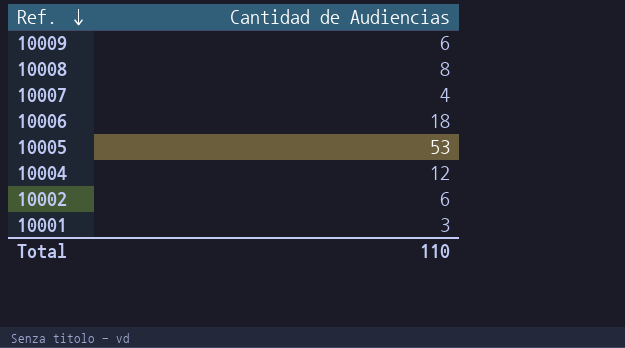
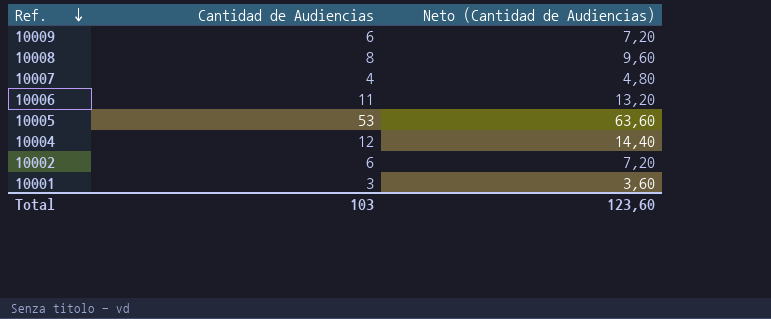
column Neto (Cantidad de Audiencias) | formula: none -> [Cantidad de Audiencias] * 1,2
10006 | Cantidad de Audiencias: 18 -> 11
Total | Cantidad de Audiencias: 110 -> 103

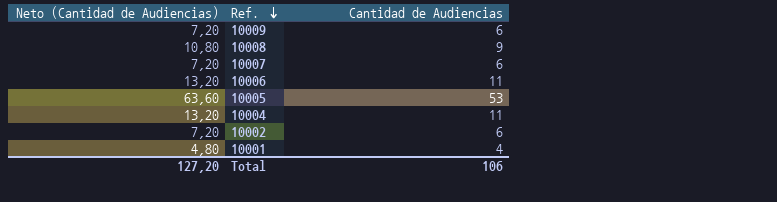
column Neto (Cantidad de Audiencias) | position: 3 -> 1
10008 | Neto (Cantidad de Audiencias): 9,60 -> 10,80
10008 | Cantidad de Audiencias: 8 -> 9
10007 | Neto (Cantidad de Audiencias): 4,80 -> 7,20
10007 | Cantidad de Audiencias: 4 -> 6
10004 | Neto (Cantidad de Audiencias): 14,40 -> 13,20
10004 | Cantidad de Audiencias: 12 -> 11
10001 | Neto (Cantidad de Audiencias): 3,60 -> 4,80
10001 | Cantidad de Audiencias: 3 -> 4
Total | Neto (Cantidad de Audiencias): 123,60 -> 127,20
Total | Cantidad de Audiencias: 103 -> 106

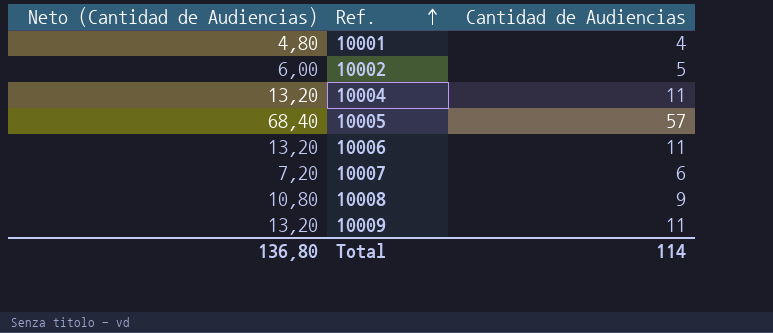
row order: Ref. descending -> Ref. ascending
10002 | Neto (Cantidad de Audiencias): 7,20 -> 6,00
10002 | Cantidad de Audiencias: 6 -> 5
10005 | Neto (Cantidad de Audiencias): 63,60 -> 68,40
10005 | Cantidad de Audiencias: 53 -> 57
10009 | Neto (Cantidad de Audiencias): 7,20 -> 13,20
10009 | Cantidad de Audiencias: 6 -> 11
Total | Neto (Cantidad de Audiencias): 127,20 -> 136,80
Total | Cantidad de Audiencias: 106 -> 114

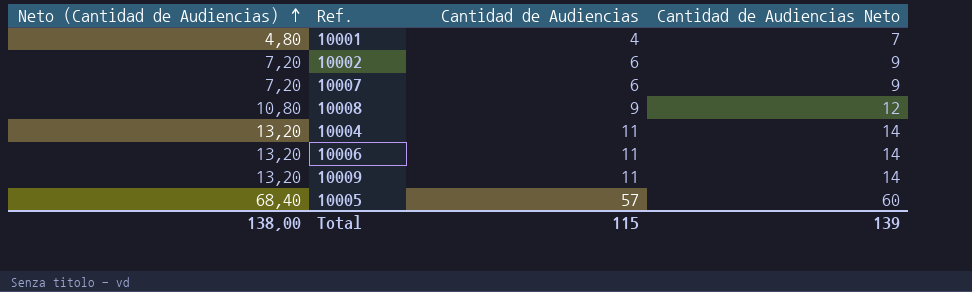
row order: Ref. ascending -> Neto (Cantidad de Audiencias) ascending
column Cantidad de Audiencias Neto | formula: none -> [Cantidad de Audiencias] + 3
10002 | Neto (Cantidad de Audiencias): 6,00 -> 7,20
10002 | Cantidad de Audiencias: 5 -> 6
Total | Neto (Cantidad de Audiencias): 136,80 -> 138,00
Total | Cantidad de Audiencias: 114 -> 115

